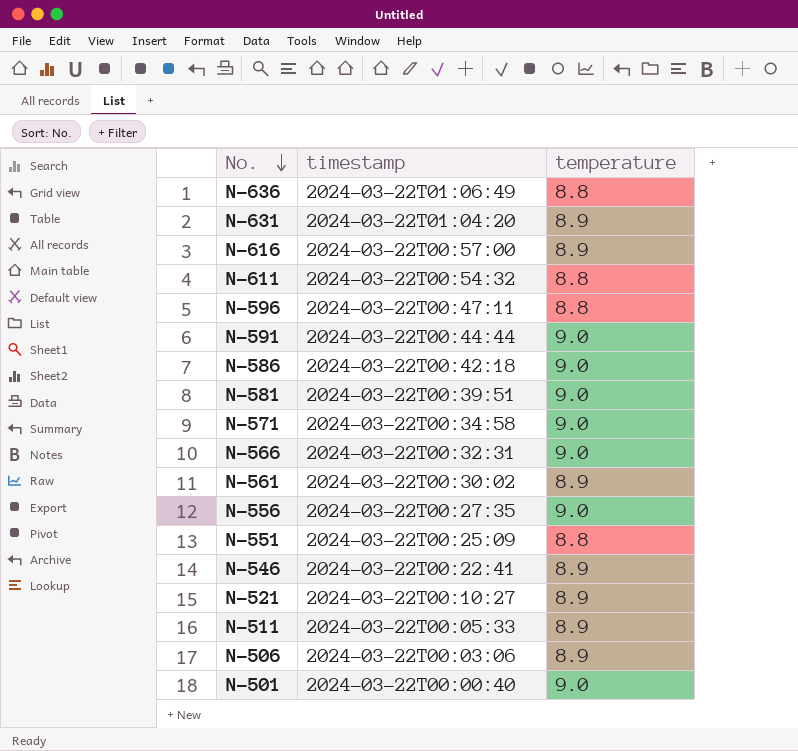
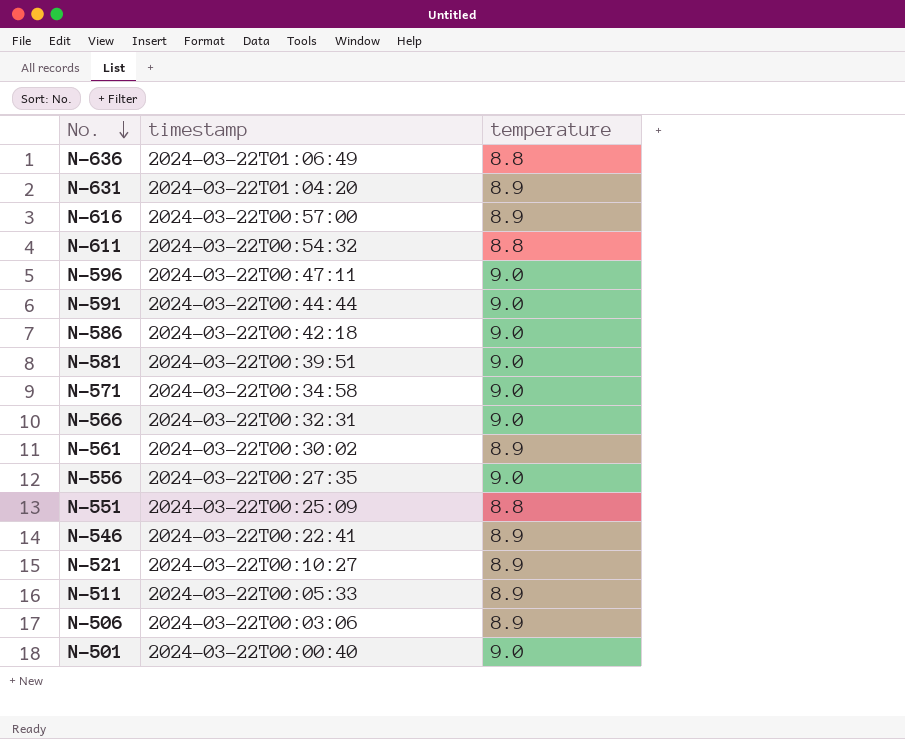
N-596 | temperature: 8.8 -> 9.0

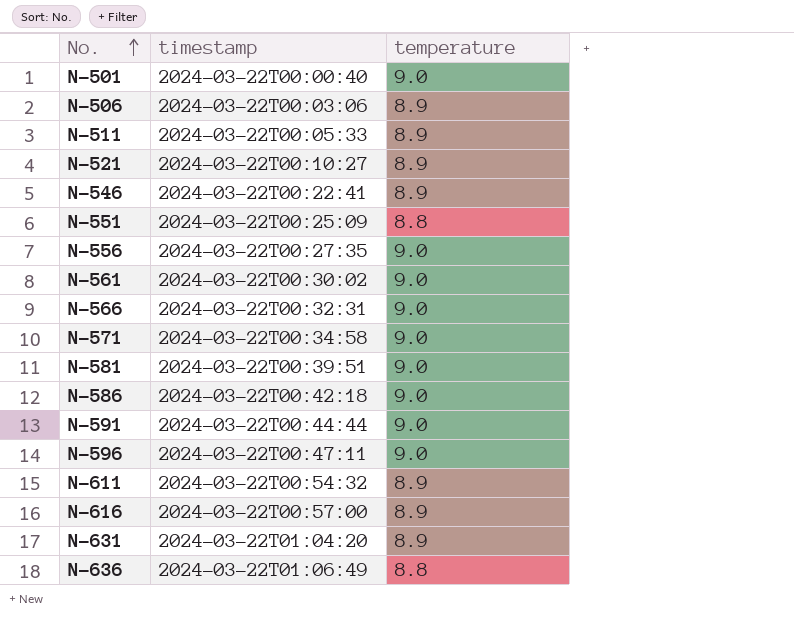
row order: No. descending -> No. ascending
N-561 | temperature: 8.9 -> 9.0
N-611 | temperature: 8.8 -> 8.9

